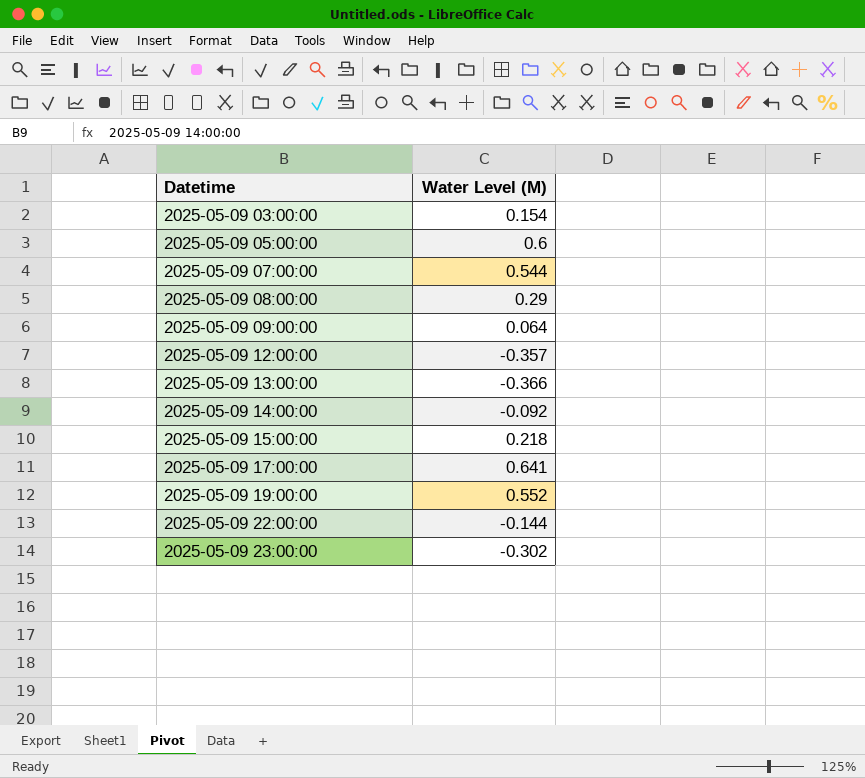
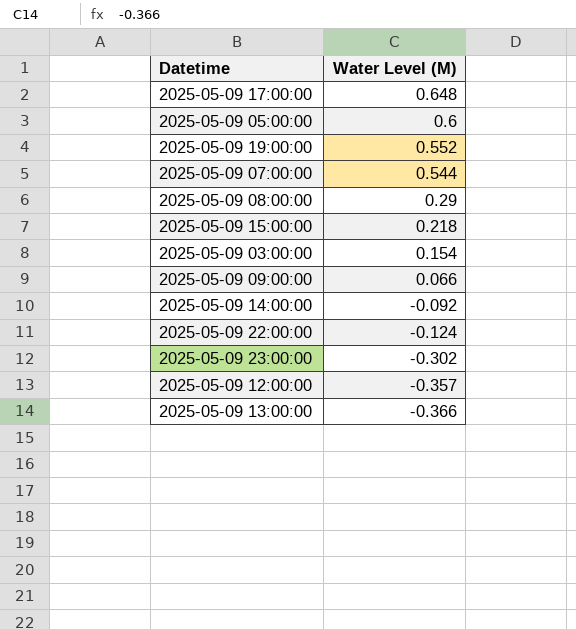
row order: Datetime ascending -> Water Level (M) descending
2025-05-09 17:00:00 | Water Level (M): 0.641 -> 0.648
2025-05-09 09:00:00 | Water Level (M): 0.064 -> 0.066
2025-05-09 22:00:00 | Water Level (M): -0.144 -> -0.124

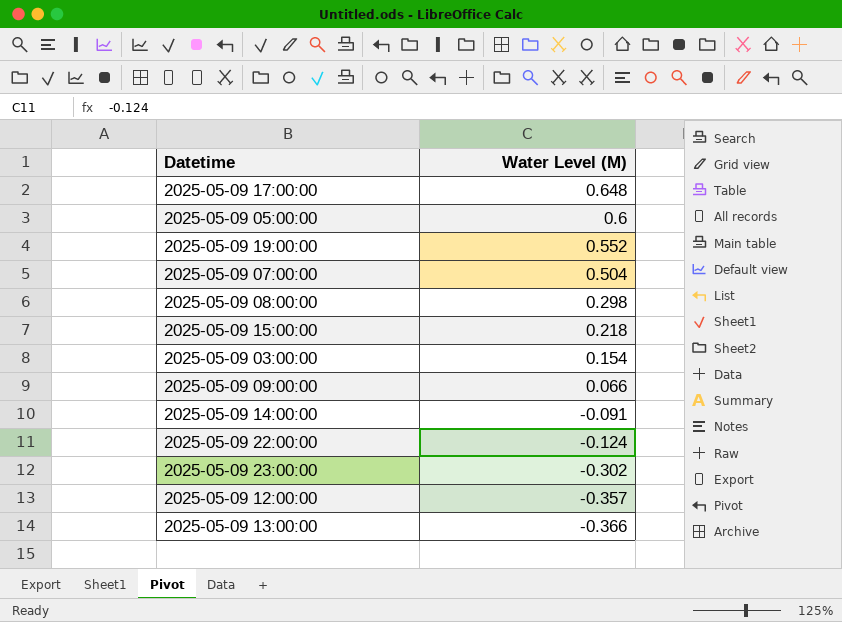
2025-05-09 07:00:00 | Water Level (M): 0.544 -> 0.504
2025-05-09 08:00:00 | Water Level (M): 0.29 -> 0.298
2025-05-09 14:00:00 | Water Level (M): -0.092 -> -0.091

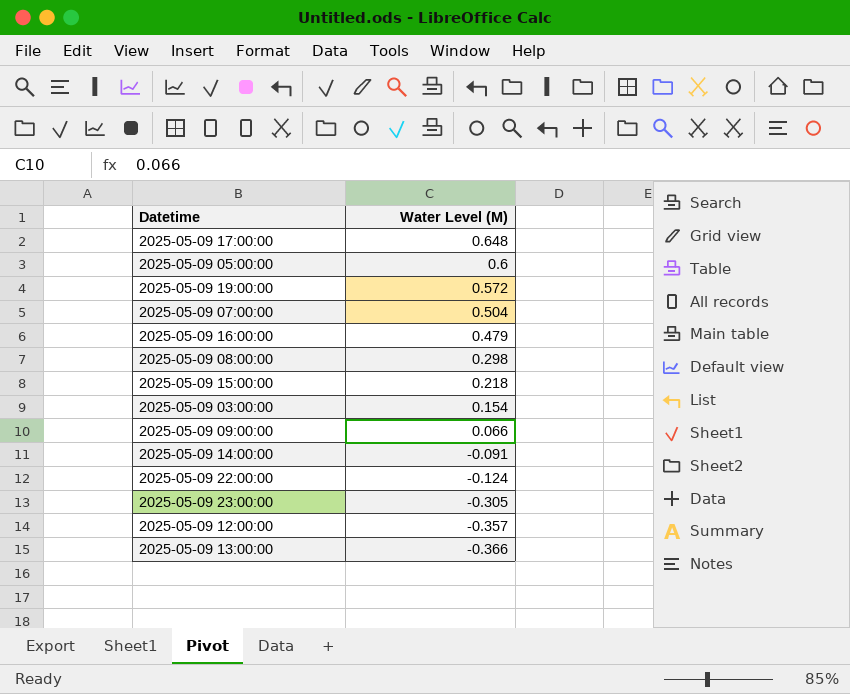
2025-05-09 19:00:00 | Water Level (M): 0.552 -> 0.572
row 2025-05-09 16:00:00: none -> 0.479
2025-05-09 23:00:00 | Water Level (M): -0.302 -> -0.305

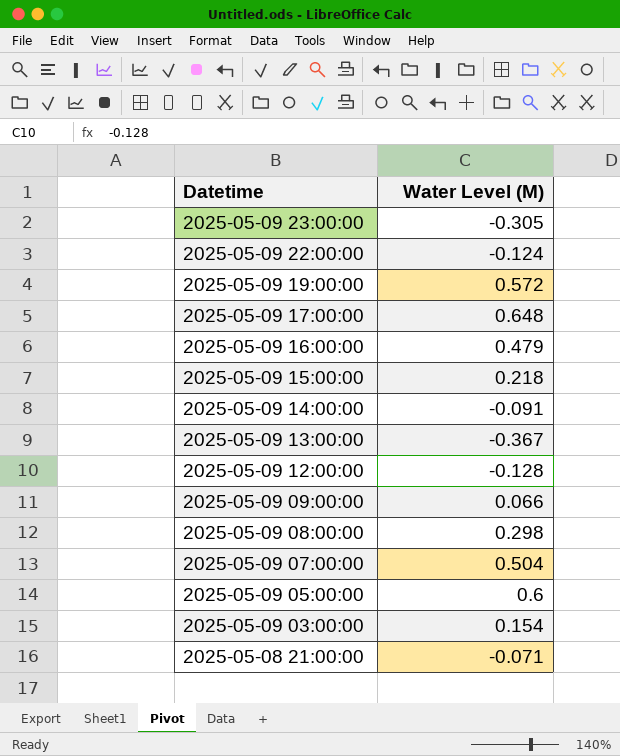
row order: Water Level (M) descending -> Datetime descending
2025-05-09 13:00:00 | Water Level (M): -0.366 -> -0.367
2025-05-09 12:00:00 | Water Level (M): -0.357 -> -0.128
row 2025-05-08 21:00:00: none -> -0.071

